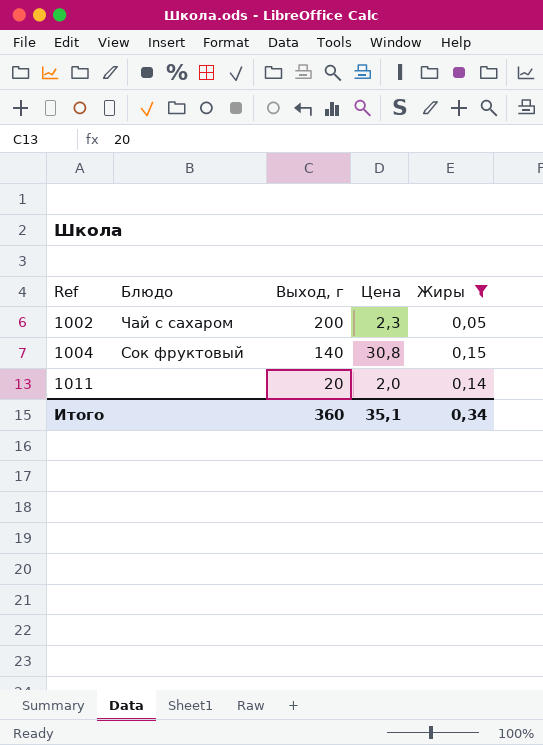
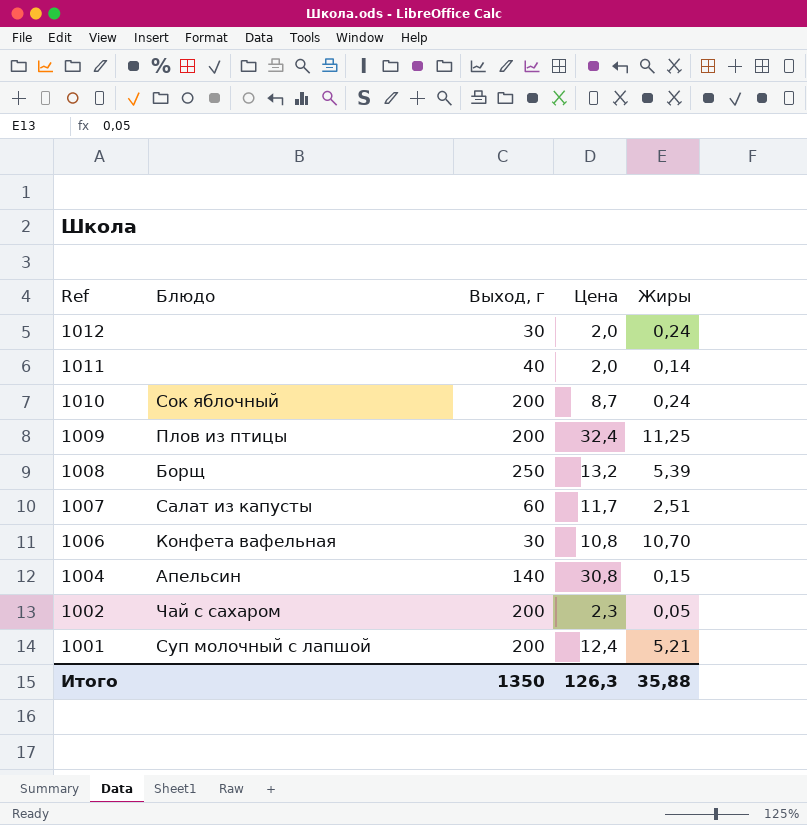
filter: Жиры <= 0,15 -> none
row order: Ref ascending -> Ref descending
1011 | Выход, г: 20 -> 40
1004 | Блюдо: Сок фруктовый -> Апельсин
Итого | Выход, г: 360 -> 1350
Итого | Цена: 35,1 -> 126,3
Итого | Жиры: 0,34 -> 35,88

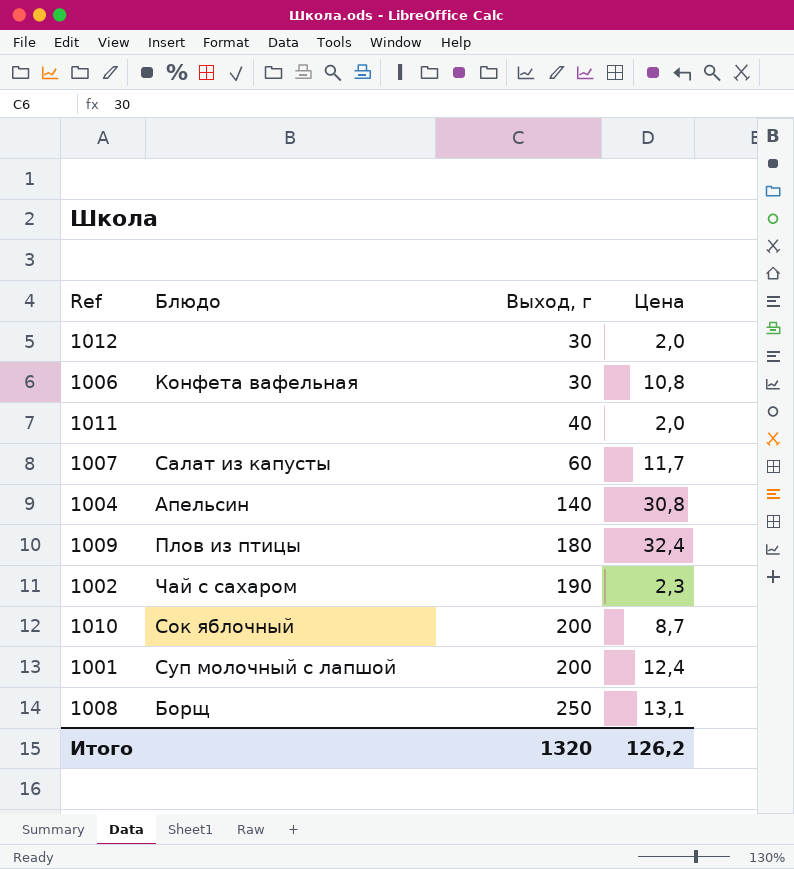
row order: Ref descending -> Выход, г ascending
column Жиры | position: 5 -> none
1009 | Выход, г: 200 -> 180
1002 | Выход, г: 200 -> 190
1008 | Цена: 13,2 -> 13,1
Итого | Выход, г: 1350 -> 1320
Итого | Цена: 126,3 -> 126,2

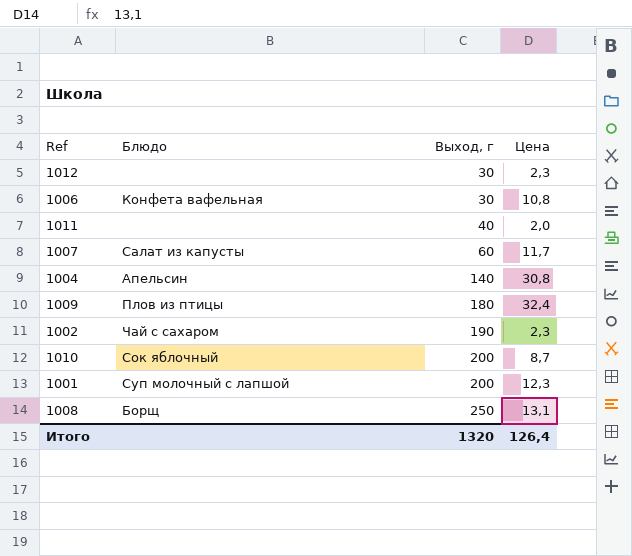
1012 | Цена: 2,0 -> 2,3
1001 | Цена: 12,4 -> 12,3
Итого | Цена: 126,2 -> 126,4

